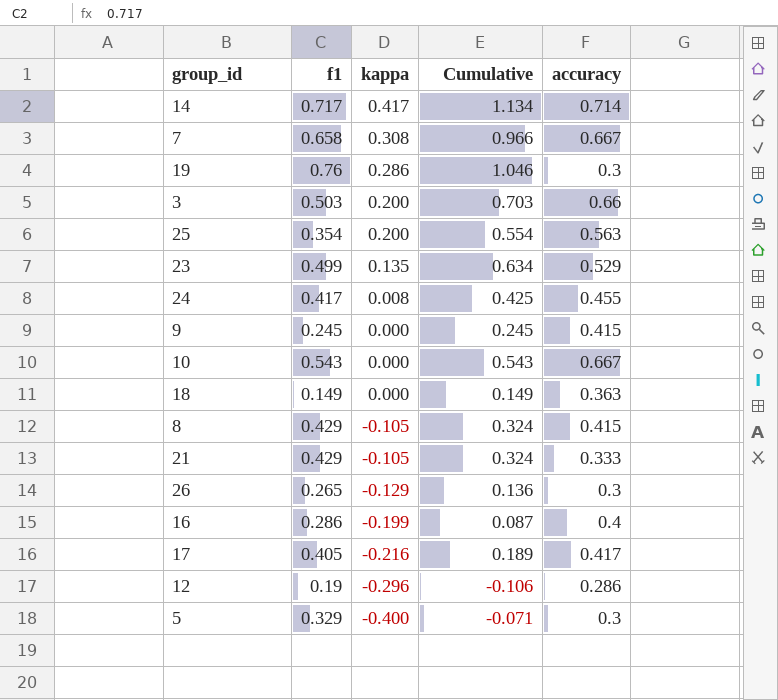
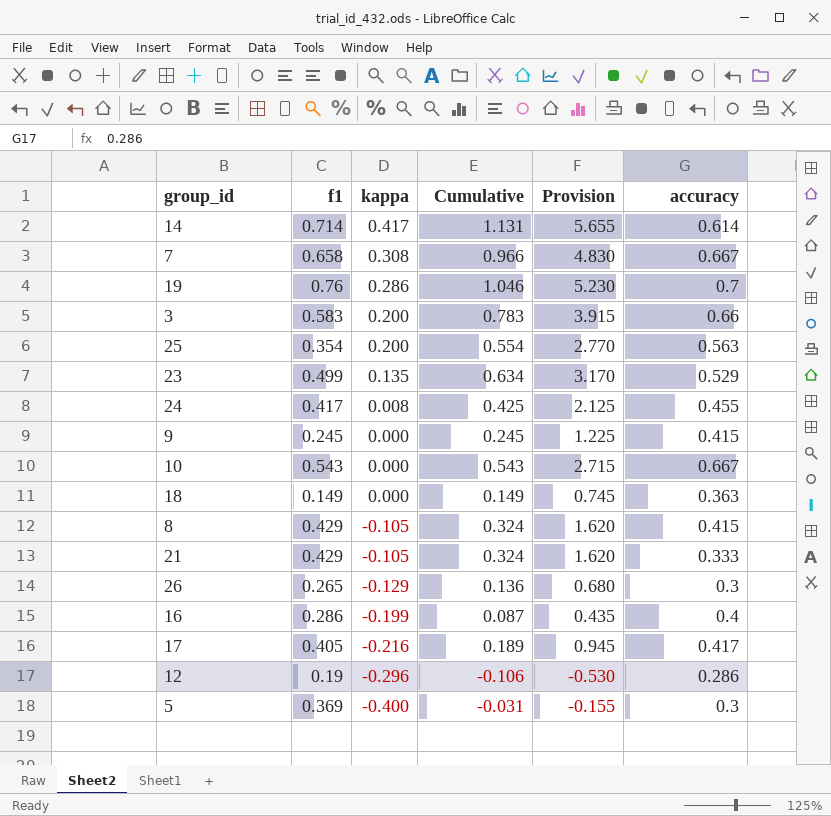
column Provision | formula: none -> [Cumulative] * 5
14 | f1: 0.717 -> 0.714
14 | Cumulative: 1.134 -> 1.131
14 | accuracy: 0.714 -> 0.614
19 | accuracy: 0.3 -> 0.7
3 | f1: 0.503 -> 0.583
3 | Cumulative: 0.703 -> 0.783
5 | f1: 0.329 -> 0.369
5 | Cumulative: -0.071 -> -0.031

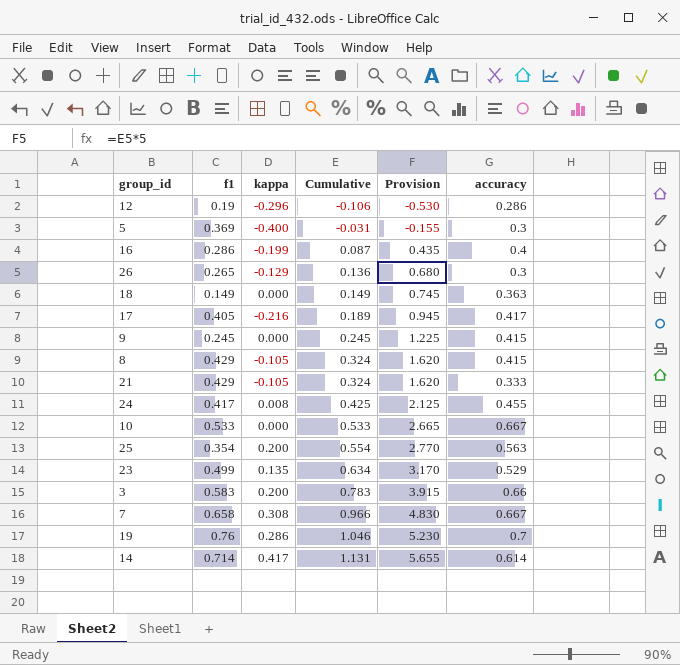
row order: kappa descending -> Cumulative ascending
10 | f1: 0.543 -> 0.533
10 | Cumulative: 0.543 -> 0.533
10 | Provision: 2.715 -> 2.665

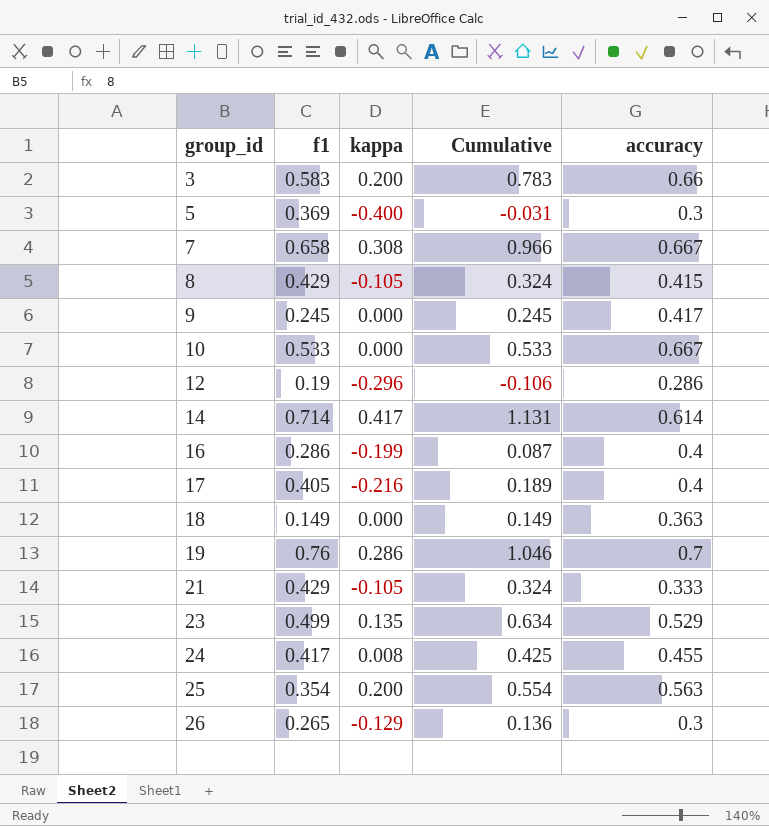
row order: Cumulative ascending -> group_id ascending
column Provision | formula: [Cumulative] * 5 -> none
9 | accuracy: 0.415 -> 0.417
17 | accuracy: 0.417 -> 0.4

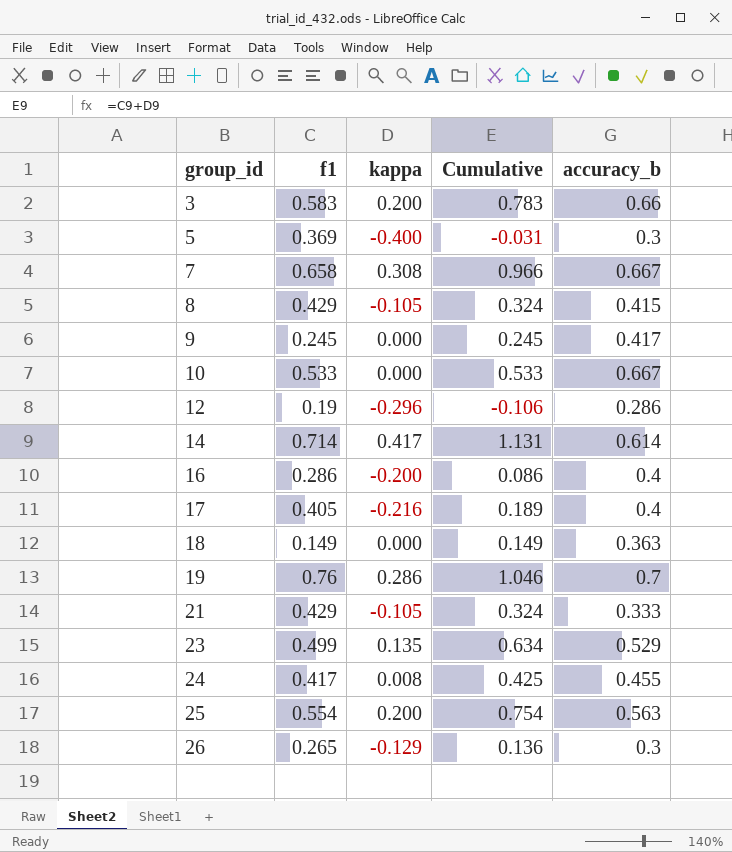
column name: accuracy -> accuracy_b
16 | kappa: -0.199 -> -0.200
16 | Cumulative: 0.087 -> 0.086
25 | f1: 0.354 -> 0.554
25 | Cumulative: 0.554 -> 0.754

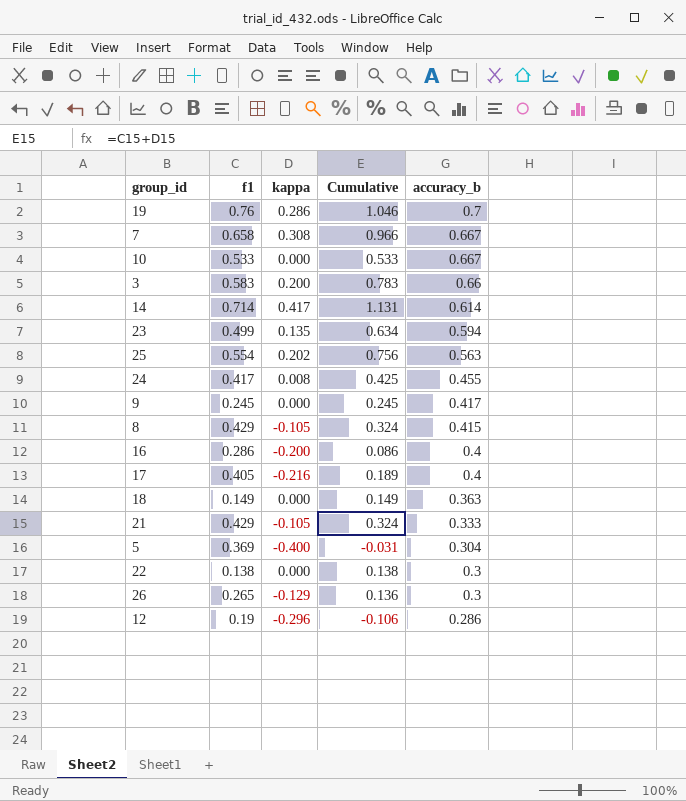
row order: group_id ascending -> accuracy_b descending
23 | accuracy_b: 0.529 -> 0.594
25 | kappa: 0.200 -> 0.202
25 | Cumulative: 0.754 -> 0.756
5 | accuracy_b: 0.3 -> 0.304
row 22: none -> 0.138 | 0.000 | 0.138 | 0.3

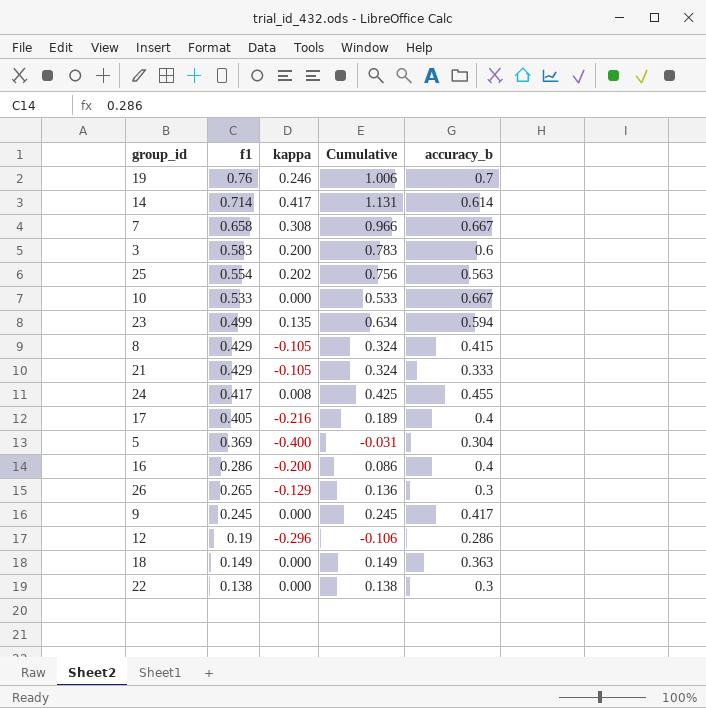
row order: accuracy_b descending -> f1 descending
19 | kappa: 0.286 -> 0.246
19 | Cumulative: 1.046 -> 1.006
3 | accuracy_b: 0.66 -> 0.6

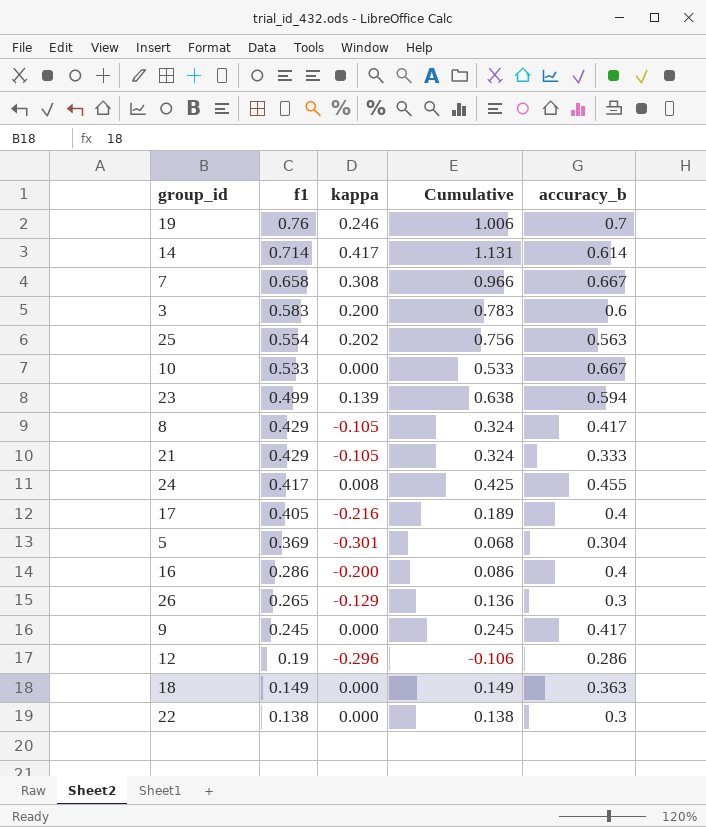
23 | kappa: 0.135 -> 0.139
23 | Cumulative: 0.634 -> 0.638
8 | accuracy_b: 0.415 -> 0.417
5 | kappa: -0.400 -> -0.301
5 | Cumulative: -0.031 -> 0.068

